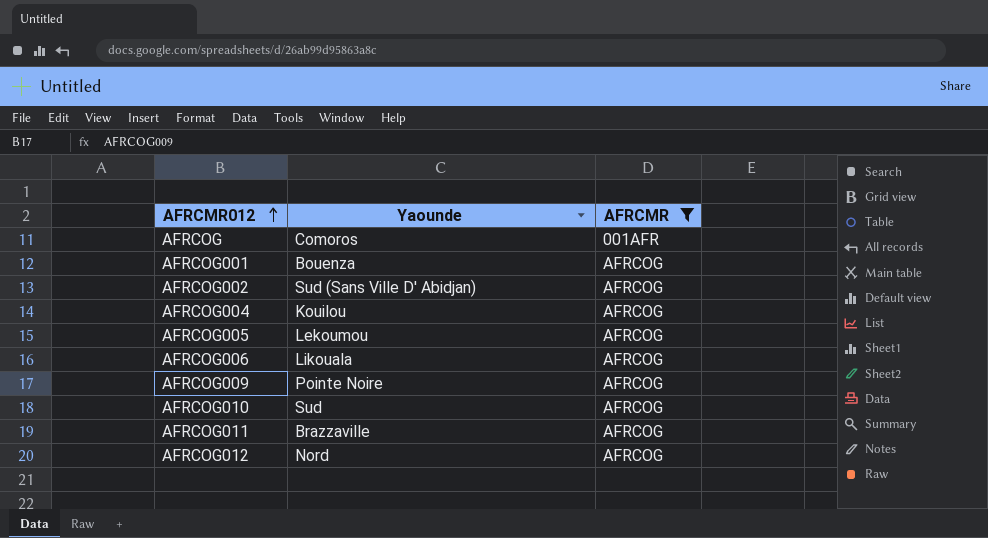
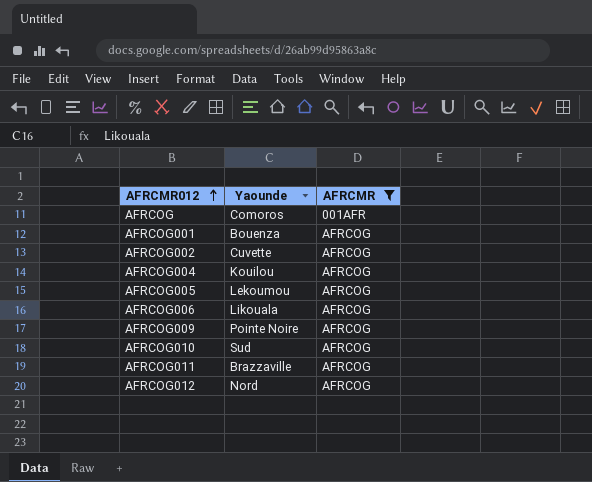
AFRCOG002 | Yaounde: Sud (Sans Ville D' Abidjan) -> Cuvette

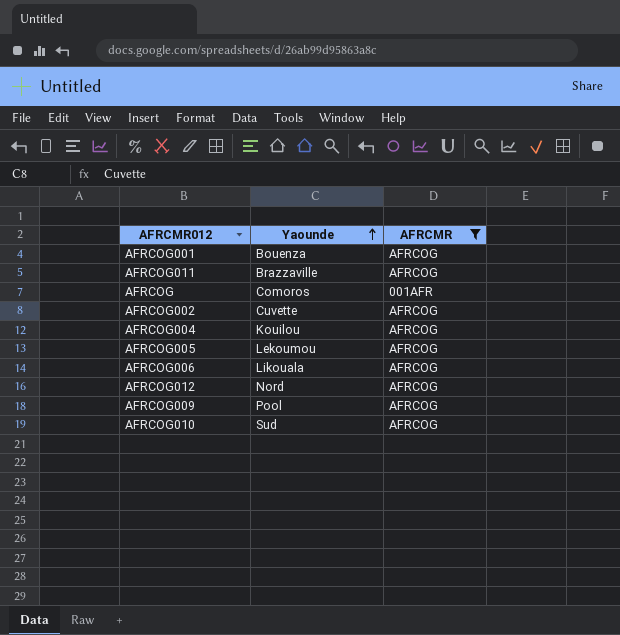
row order: AFRCMR012 ascending -> Yaounde ascending
AFRCOG009 | Yaounde: Pointe Noire -> Pool

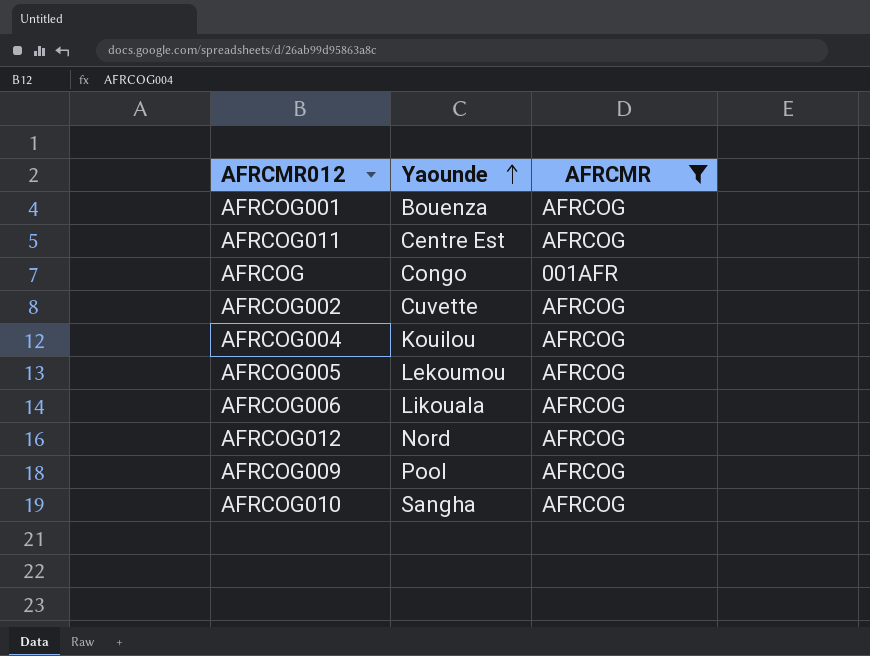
AFRCOG011 | Yaounde: Brazzaville -> Centre Est
AFRCOG | Yaounde: Comoros -> Congo
AFRCOG010 | Yaounde: Sud -> Sangha

